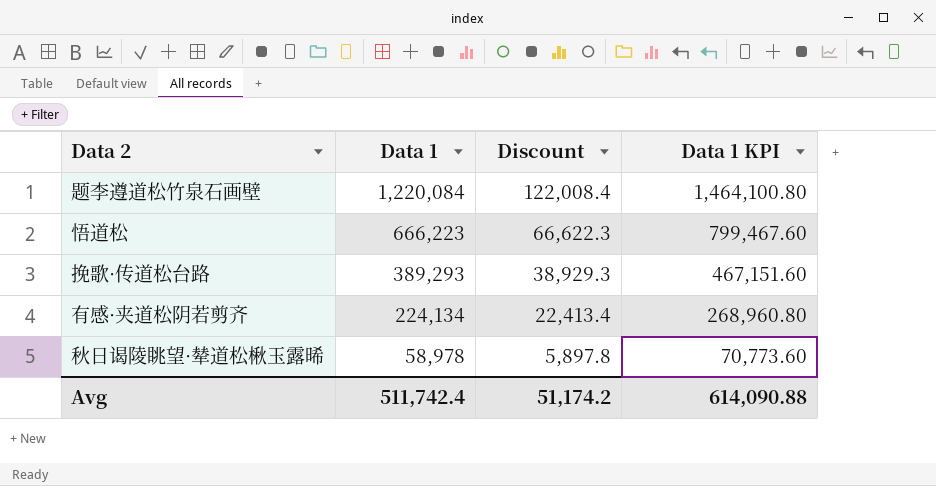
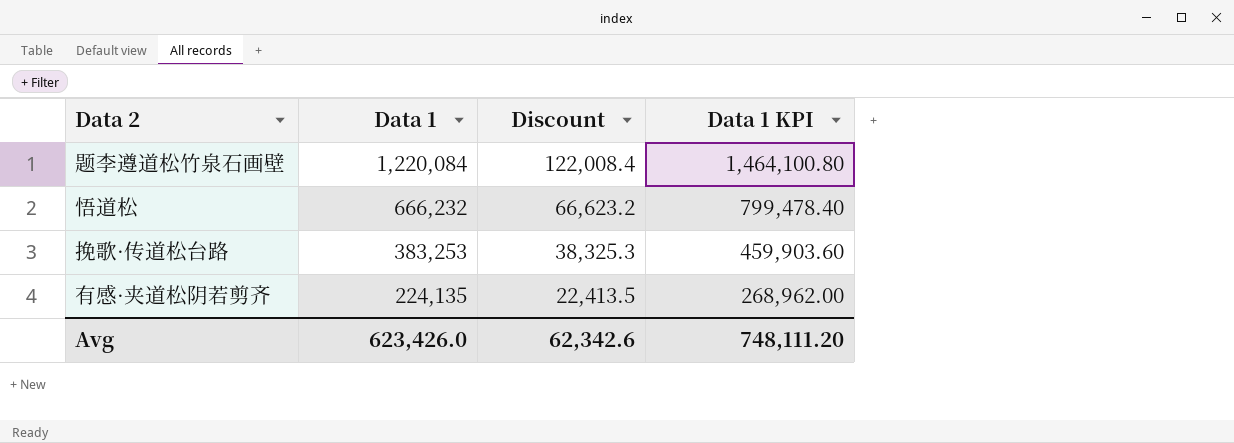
row 秋日谒陵眺望·辇道松楸玉露晞: 58,978 | 5,897.8 | 70,773.60 -> none
悟道松 | Data 1: 666,223 -> 666,232
悟道松 | Discount: 66,622.3 -> 66,623.2
悟道松 | Data 1 KPI: 799,467.60 -> 799,478.40
挽歌·传道松台路 | Data 1: 389,293 -> 383,253
挽歌·传道松台路 | Discount: 38,929.3 -> 38,325.3
挽歌·传道松台路 | Data 1 KPI: 467,151.60 -> 459,903.60
有感·夹道松阴若剪齐 | Data 1: 224,134 -> 224,135
有感·夹道松阴若剪齐 | Discount: 22,413.4 -> 22,413.5
有感·夹道松阴若剪齐 | Data 1 KPI: 268,960.80 -> 268,962.00
Avg | Data 1: 511,742.4 -> 623,426.0
Avg | Discount: 51,174.2 -> 62,342.6
Avg | Data 1 KPI: 614,090.88 -> 748,111.20

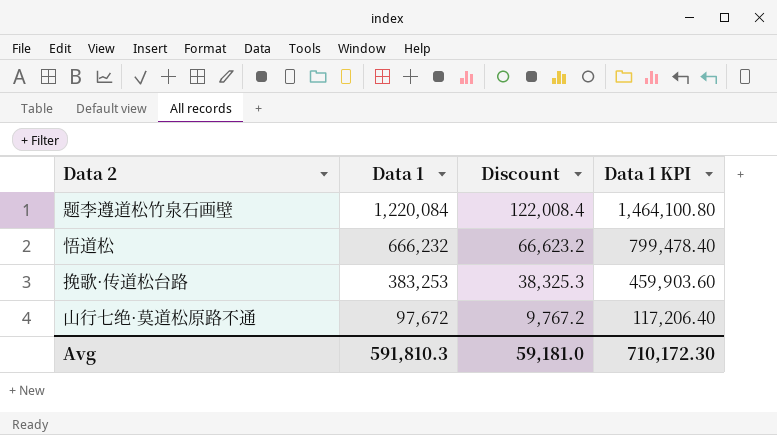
row 有感·夹道松阴若剪齐: 224,135 | 22,413.5 | 268,962.00 -> none
row 山行七绝·莫道松原路不通: none -> 97,672 | 9,767.2 | 117,206.40
Avg | Data 1: 623,426.0 -> 591,810.3
Avg | Discount: 62,342.6 -> 59,181.0
Avg | Data 1 KPI: 748,111.20 -> 710,172.30

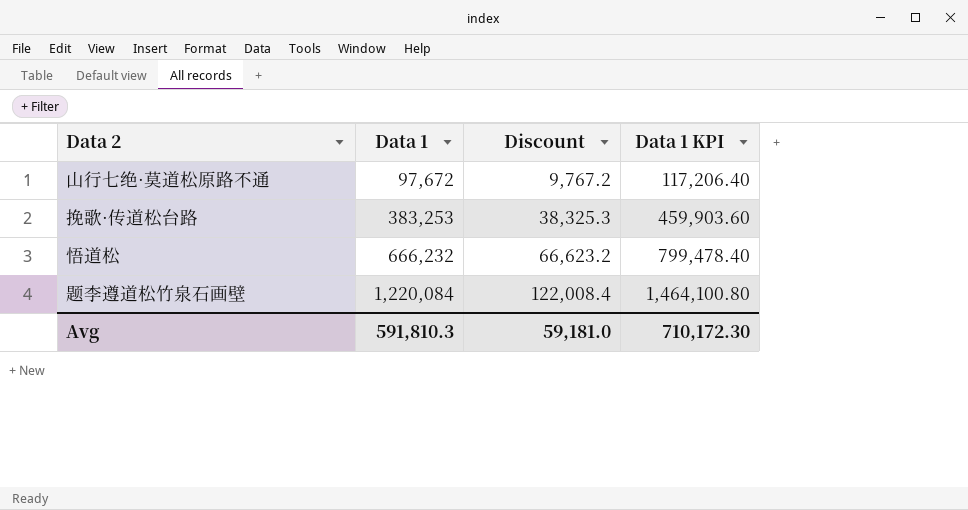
row order: Data 1 descending -> Data 1 ascending

